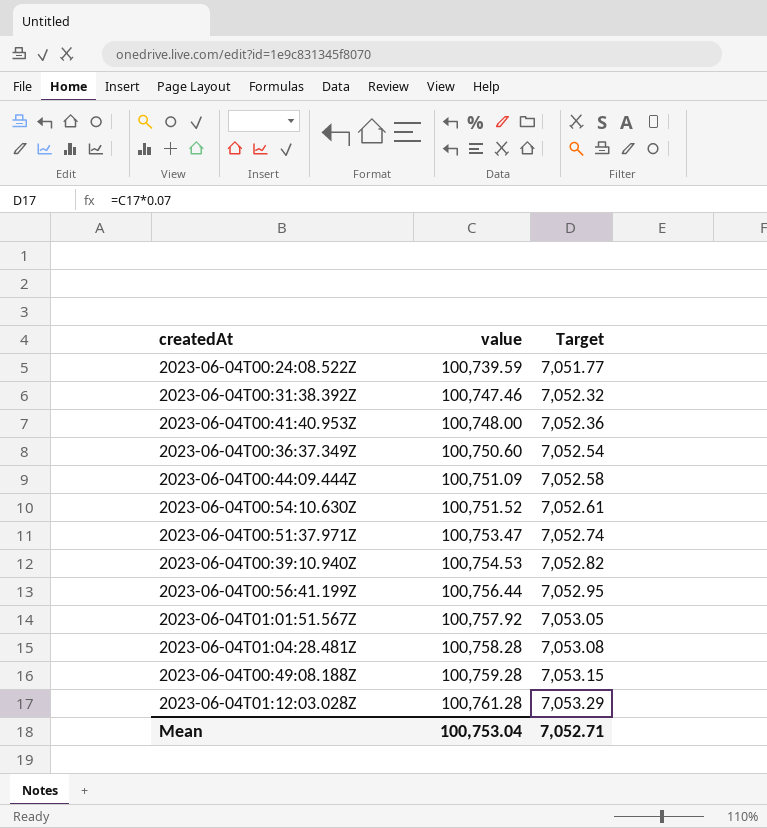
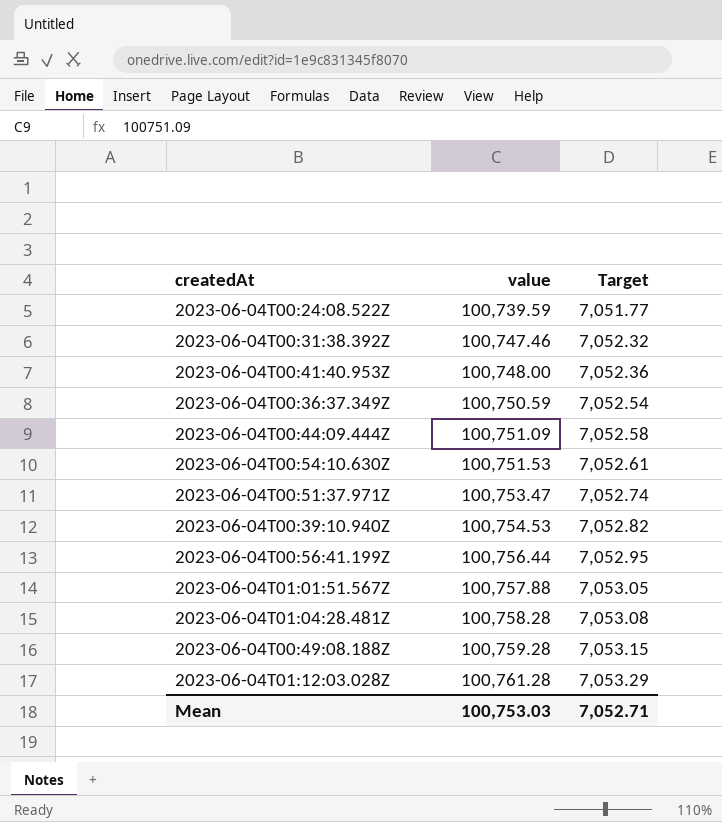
2023-06-04T00:36:37.349Z | value: 100,750.60 -> 100,750.59
2023-06-04T00:54:10.630Z | value: 100,751.52 -> 100,751.53
2023-06-04T01:01:51.567Z | value: 100,757.92 -> 100,757.88
Mean | value: 100,753.04 -> 100,753.03

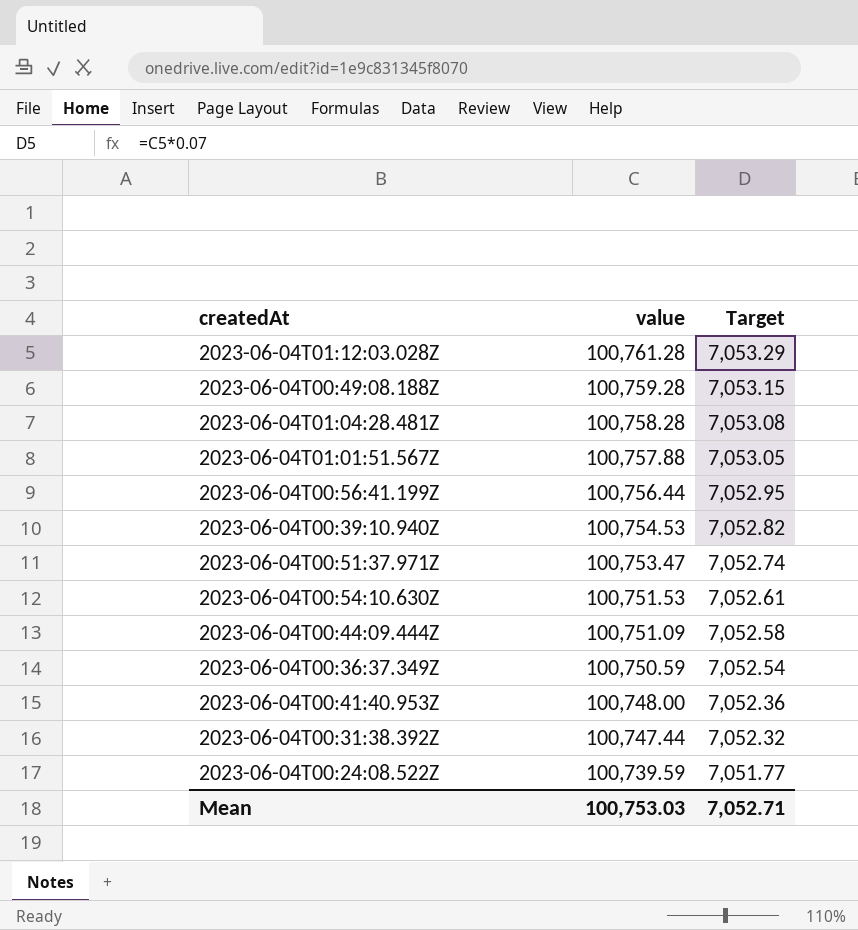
row order: value ascending -> value descending
2023-06-04T00:31:38.392Z | value: 100,747.46 -> 100,747.44

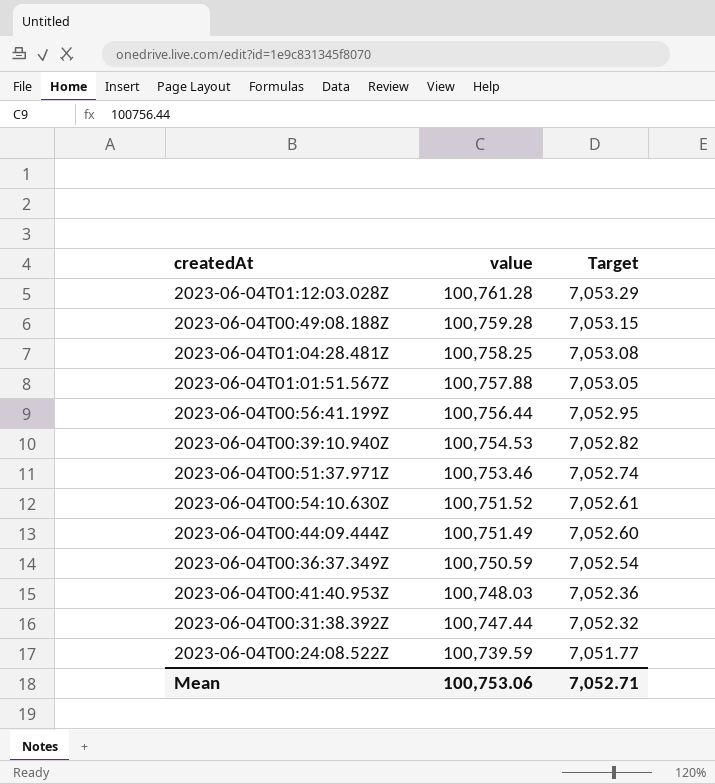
2023-06-04T01:04:28.481Z | value: 100,758.28 -> 100,758.25
2023-06-04T00:51:37.971Z | value: 100,753.47 -> 100,753.46
2023-06-04T00:54:10.630Z | value: 100,751.53 -> 100,751.52
2023-06-04T00:44:09.444Z | value: 100,751.09 -> 100,751.49
2023-06-04T00:44:09.444Z | Target: 7,052.58 -> 7,052.60
2023-06-04T00:41:40.953Z | value: 100,748.00 -> 100,748.03
Mean | value: 100,753.03 -> 100,753.06

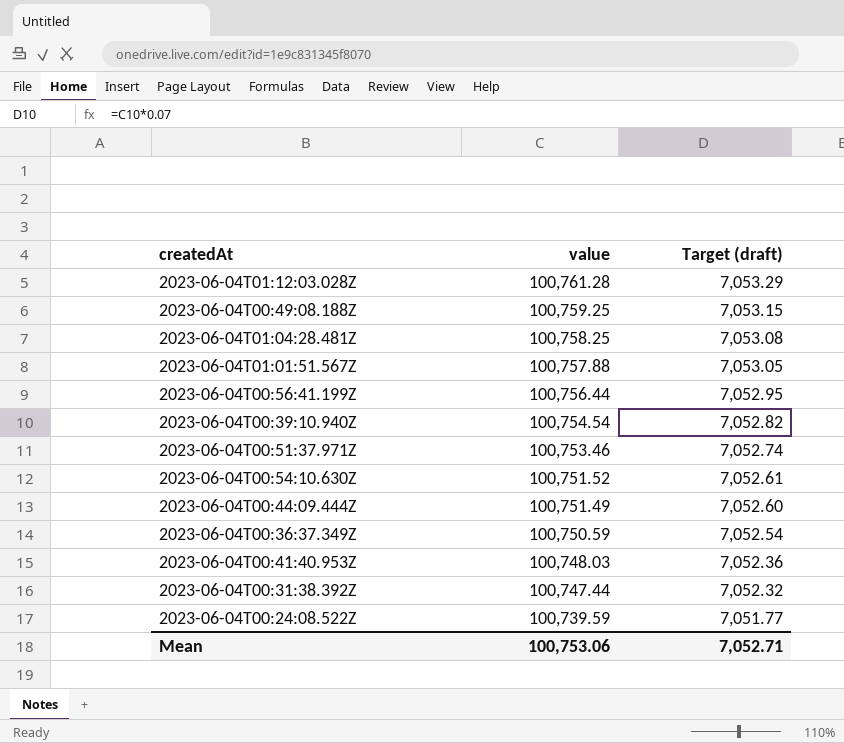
column name: Target -> Target (draft)
2023-06-04T00:49:08.188Z | value: 100,759.28 -> 100,759.25
2023-06-04T00:39:10.940Z | value: 100,754.53 -> 100,754.54

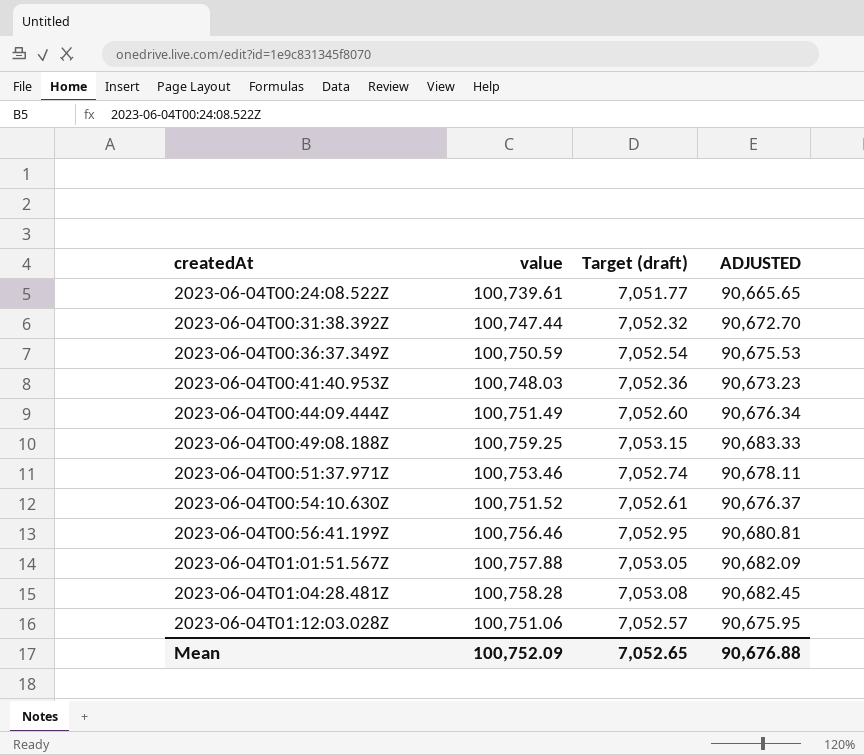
row order: value descending -> createdAt ascending
column ADJUSTED | formula: none -> [value] * 0.9
row 2023-06-04T00:39:10.940Z: 100,754.54 | 7,052.82 -> none
2023-06-04T00:24:08.522Z | value: 100,739.59 -> 100,739.61
2023-06-04T00:56:41.199Z | value: 100,756.44 -> 100,756.46
2023-06-04T01:04:28.481Z | value: 100,758.25 -> 100,758.28
2023-06-04T01:12:03.028Z | value: 100,761.28 -> 100,751.06
2023-06-04T01:12:03.028Z | Target (draft): 7,053.29 -> 7,052.57
Mean | value: 100,753.06 -> 100,752.09
Mean | Target (draft): 7,052.71 -> 7,052.65

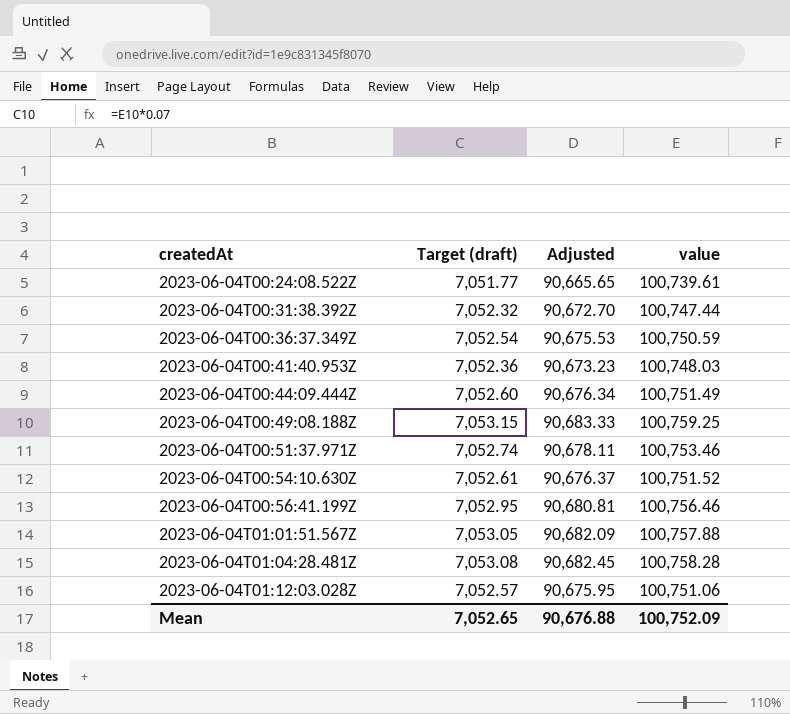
column name: ADJUSTED -> Adjusted
column value | position: 2 -> 4

